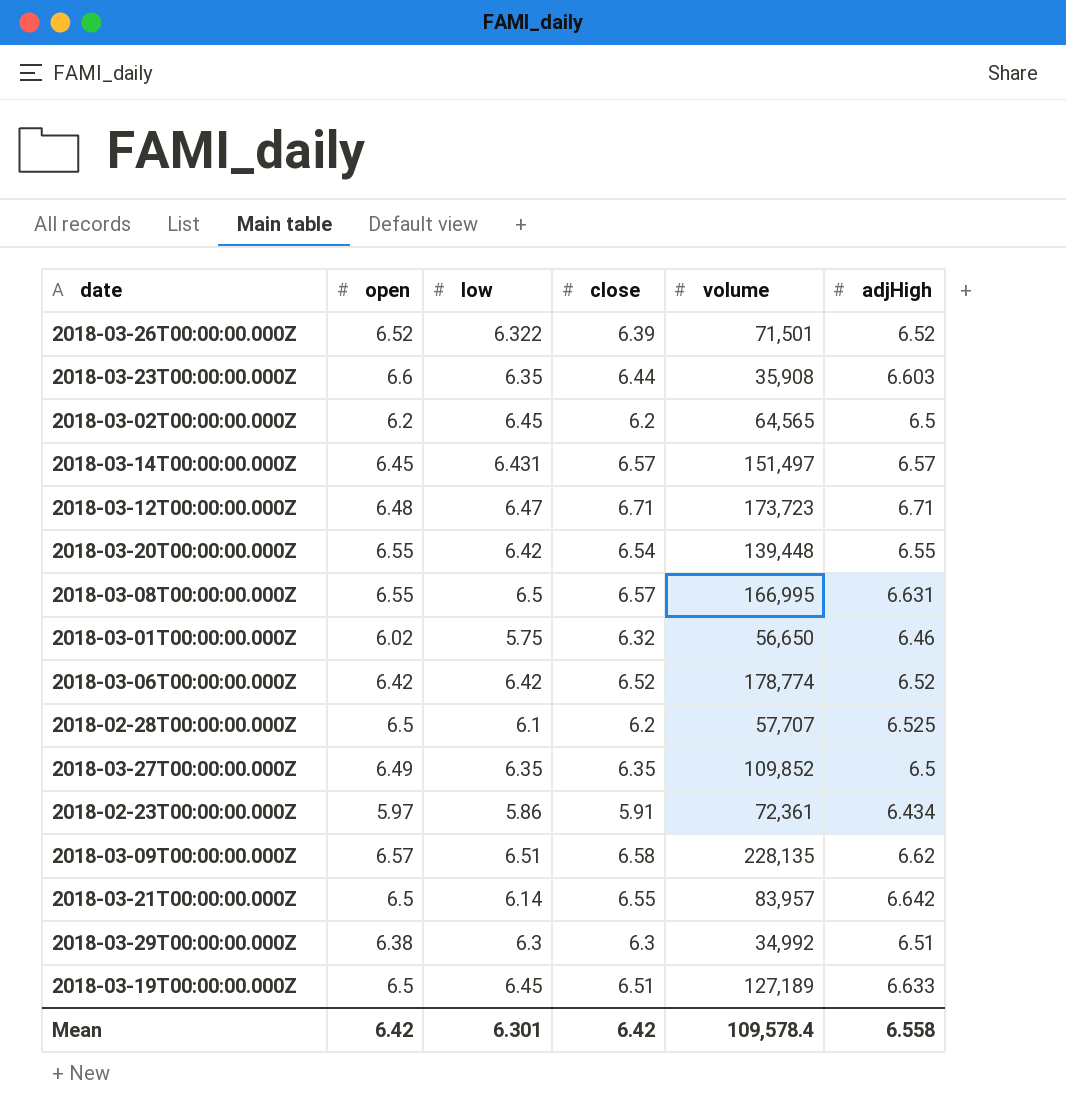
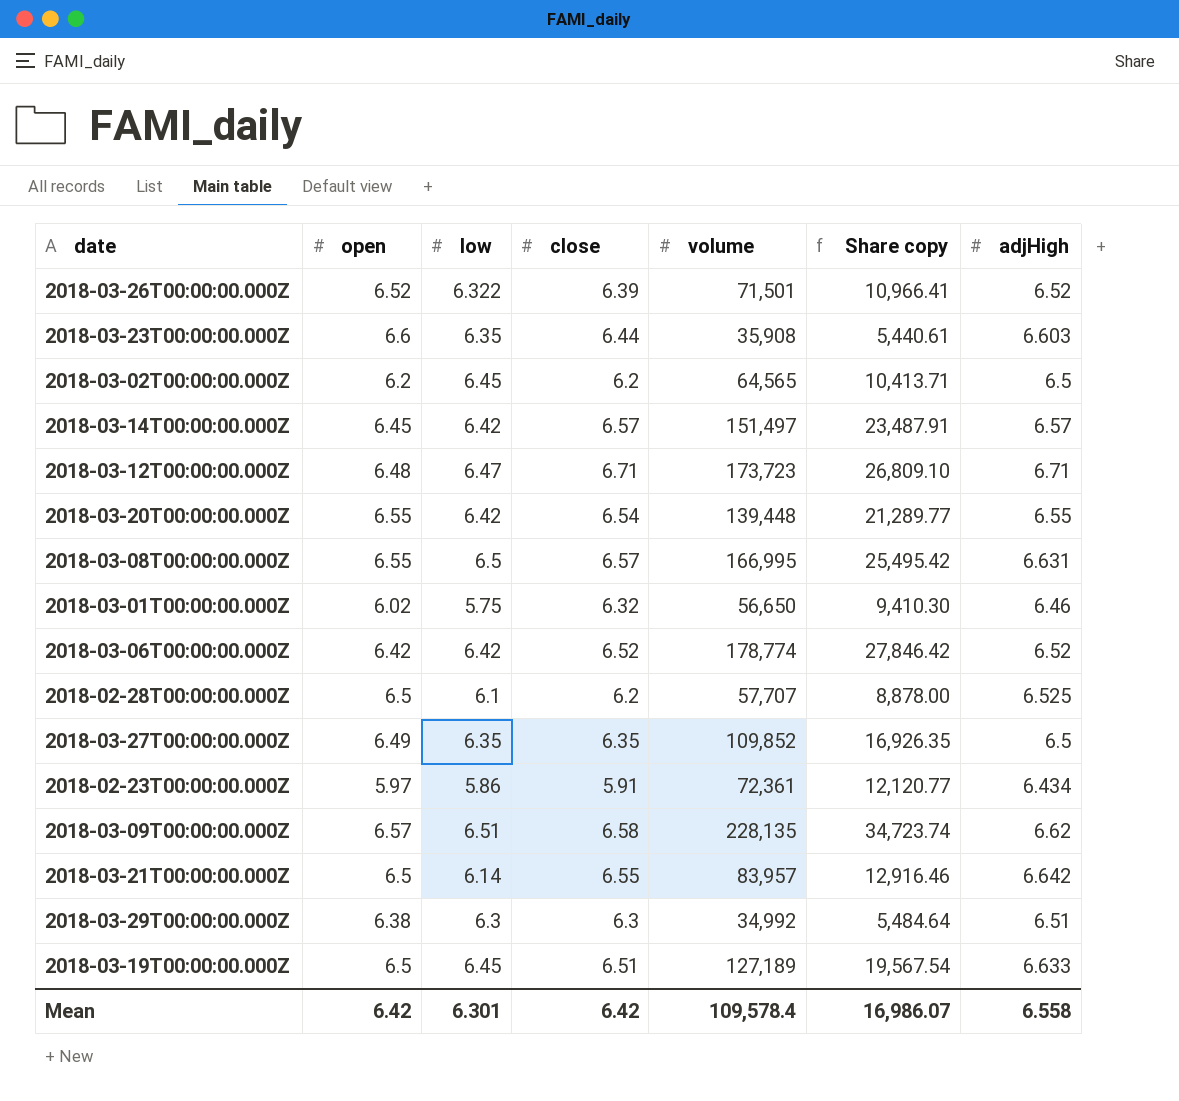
column Share copy | formula: none -> [volume] / [open]
2018-03-14T00:00:00.000Z | low: 6.431 -> 6.42

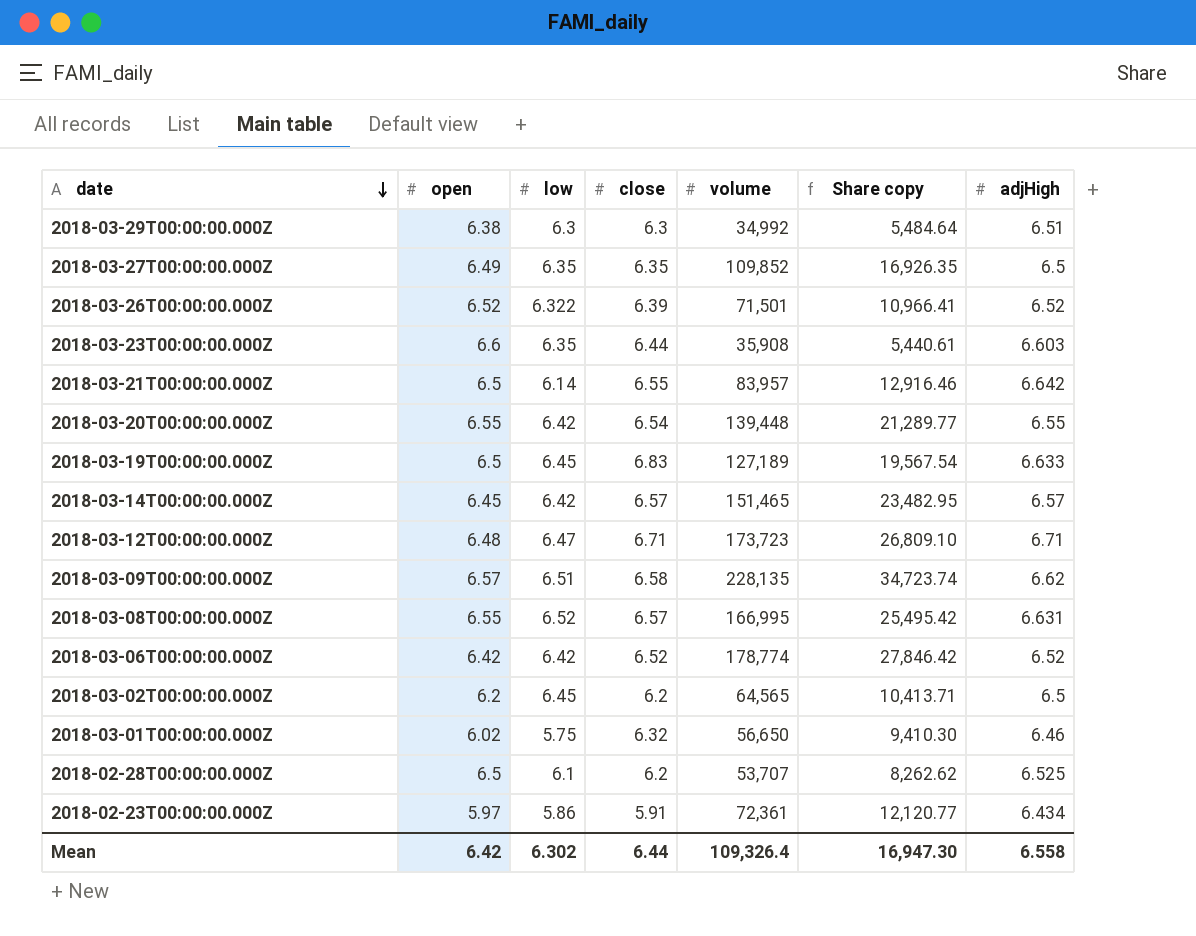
row order: none -> date descending
2018-03-19T00:00:00.000Z | close: 6.51 -> 6.83
2018-03-14T00:00:00.000Z | volume: 151,497 -> 151,465
2018-03-14T00:00:00.000Z | Share copy: 23,487.91 -> 23,482.95
2018-03-08T00:00:00.000Z | low: 6.5 -> 6.52
2018-02-28T00:00:00.000Z | volume: 57,707 -> 53,707
2018-02-28T00:00:00.000Z | Share copy: 8,878.00 -> 8,262.62
Mean | low: 6.301 -> 6.302
Mean | close: 6.42 -> 6.44
Mean | volume: 109,578.4 -> 109,326.4
Mean | Share copy: 16,986.07 -> 16,947.30

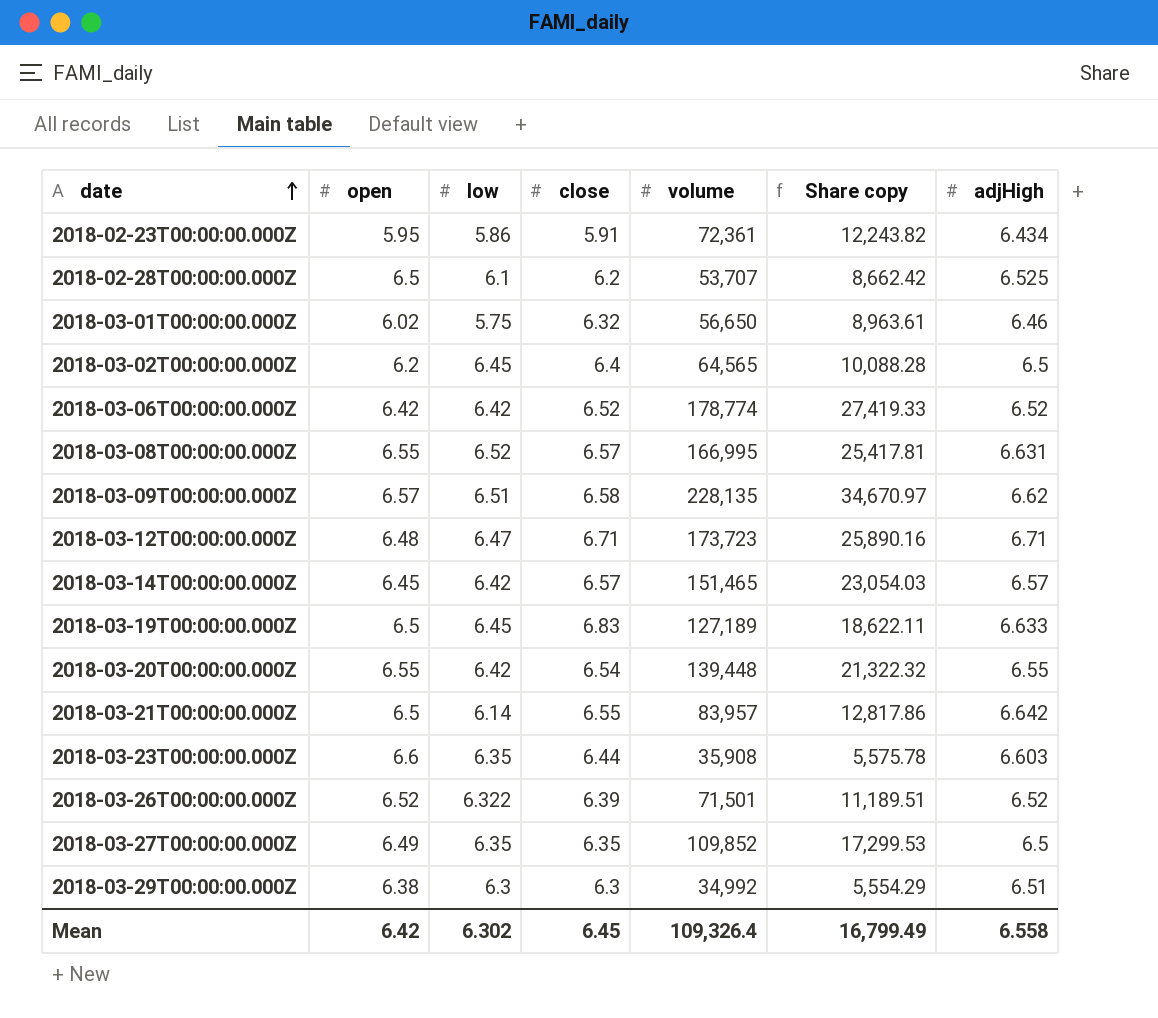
row order: date descending -> date ascending
column Share copy | formula: [volume] / [open] -> [volume] / [close]
2018-02-23T00:00:00.000Z | open: 5.97 -> 5.95
2018-03-02T00:00:00.000Z | close: 6.2 -> 6.4
Mean | close: 6.44 -> 6.45
Mean | Share copy: 16,947.30 -> 16,799.49

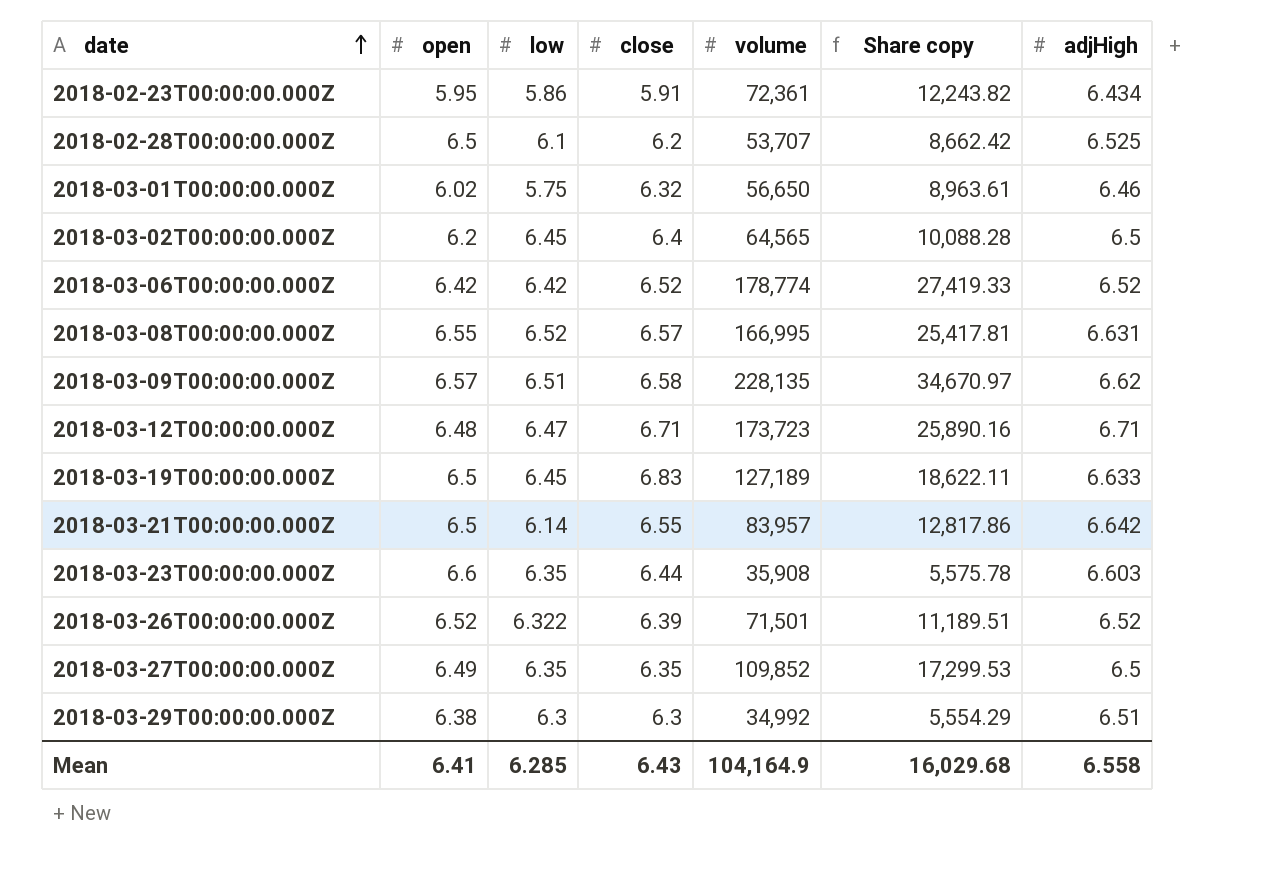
row 2018-03-14T00:00:00.000Z: 6.45 | 6.42 | 6.57 | 151,465 | 23,054.03 | 6.57 -> none
row 2018-03-20T00:00:00.000Z: 6.55 | 6.42 | 6.54 | 139,448 | 21,322.32 | 6.55 -> none
Mean | open: 6.42 -> 6.41
Mean | low: 6.302 -> 6.285
Mean | close: 6.45 -> 6.43
Mean | volume: 109,326.4 -> 104,164.9
Mean | Share copy: 16,799.49 -> 16,029.68

